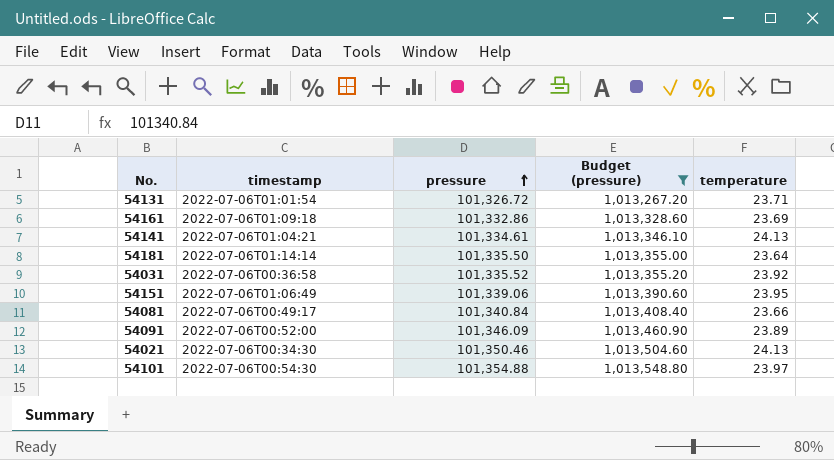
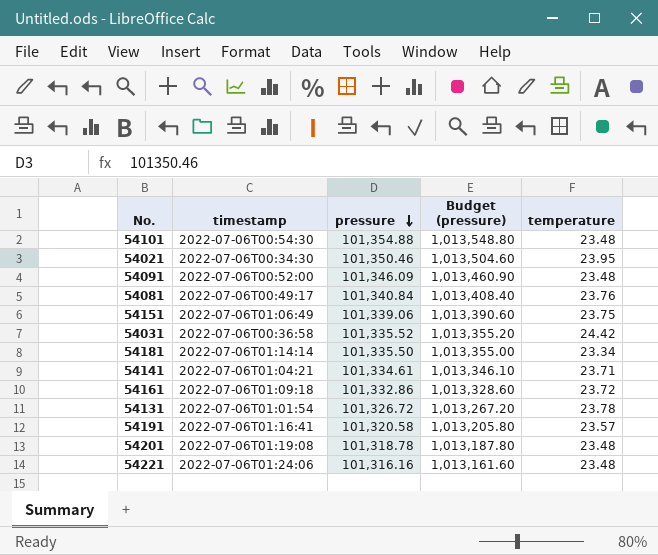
filter: Budget (pressure) >= 1,013,267.20 -> none
row order: pressure ascending -> pressure descending
54101 | temperature: 23.97 -> 23.48
54021 | temperature: 24.13 -> 23.95
54091 | temperature: 23.89 -> 23.48
54081 | temperature: 23.66 -> 23.76
54151 | temperature: 23.95 -> 23.75
54031 | temperature: 23.92 -> 24.42
54181 | temperature: 23.64 -> 23.34
54141 | temperature: 24.13 -> 23.71
54161 | temperature: 23.69 -> 23.72
54131 | temperature: 23.71 -> 23.78

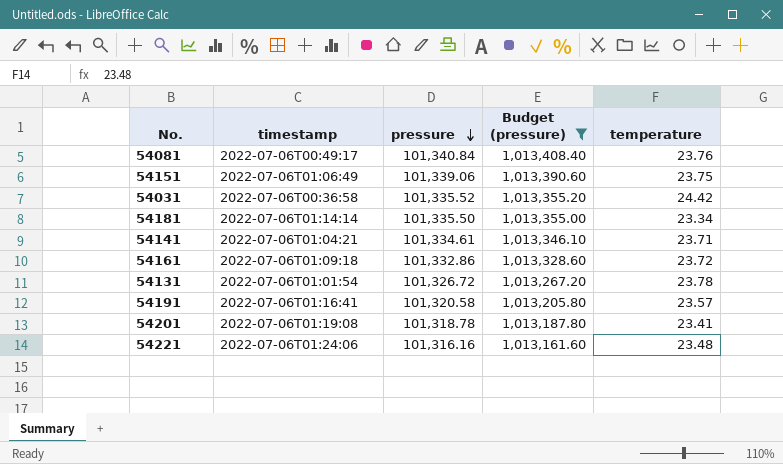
filter: none -> Budget (pressure) <= 1,013,408.40
54201 | temperature: 23.48 -> 23.41

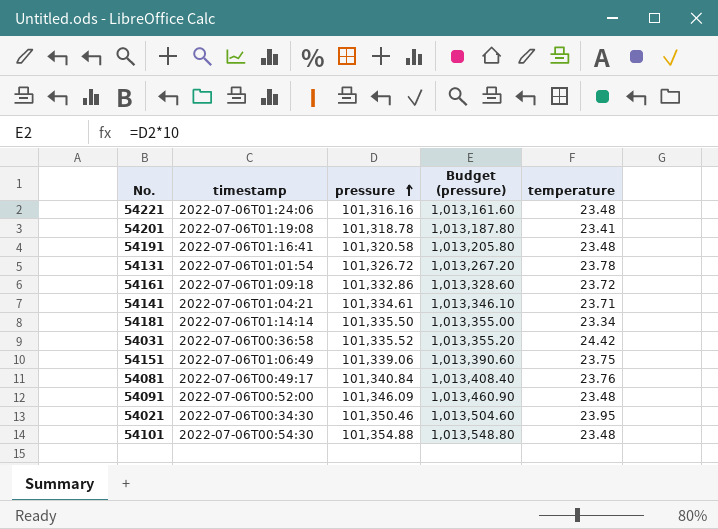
filter: Budget (pressure) <= 1,013,408.40 -> none
row order: pressure descending -> pressure ascending
54191 | temperature: 23.57 -> 23.48

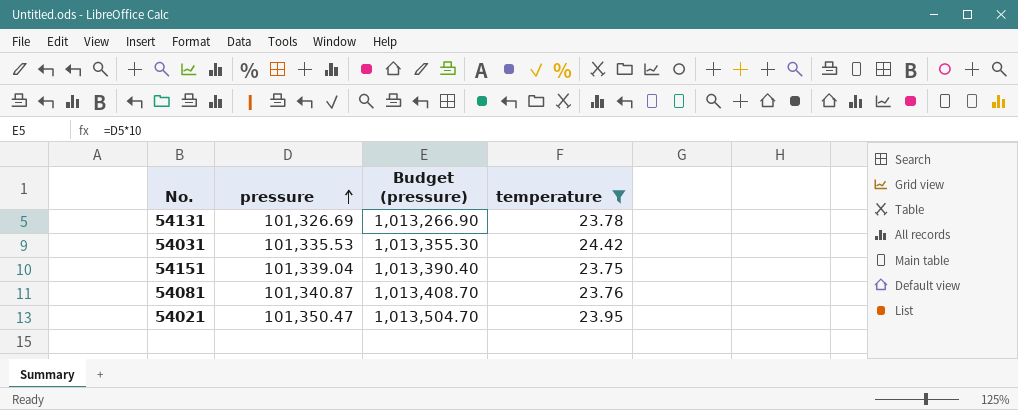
filter: none -> temperature >= 23.75
column timestamp | position: 2 -> none
54131 | pressure: 101,326.72 -> 101,326.69
54131 | Budget (pressure): 1,013,267.20 -> 1,013,266.90
54031 | pressure: 101,335.52 -> 101,335.53
54031 | Budget (pressure): 1,013,355.20 -> 1,013,355.30
54151 | pressure: 101,339.06 -> 101,339.04
54151 | Budget (pressure): 1,013,390.60 -> 1,013,390.40
54081 | pressure: 101,340.84 -> 101,340.87
54081 | Budget (pressure): 1,013,408.40 -> 1,013,408.70
54021 | pressure: 101,350.46 -> 101,350.47
54021 | Budget (pressure): 1,013,504.60 -> 1,013,504.70

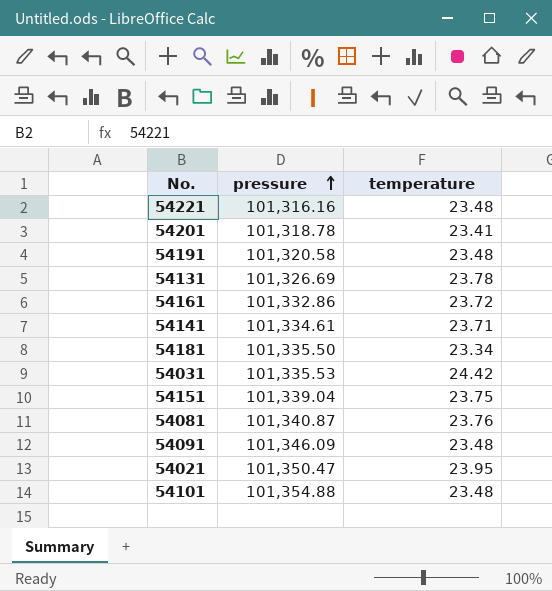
filter: temperature >= 23.75 -> none
column Budget (pressure) | formula: [pressure] * 10 -> none

